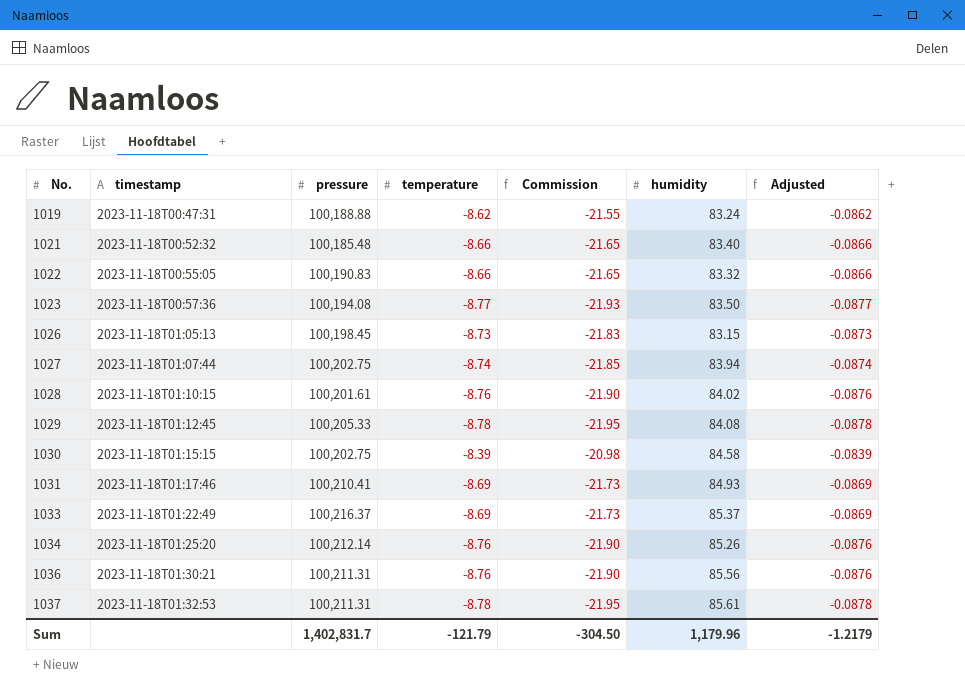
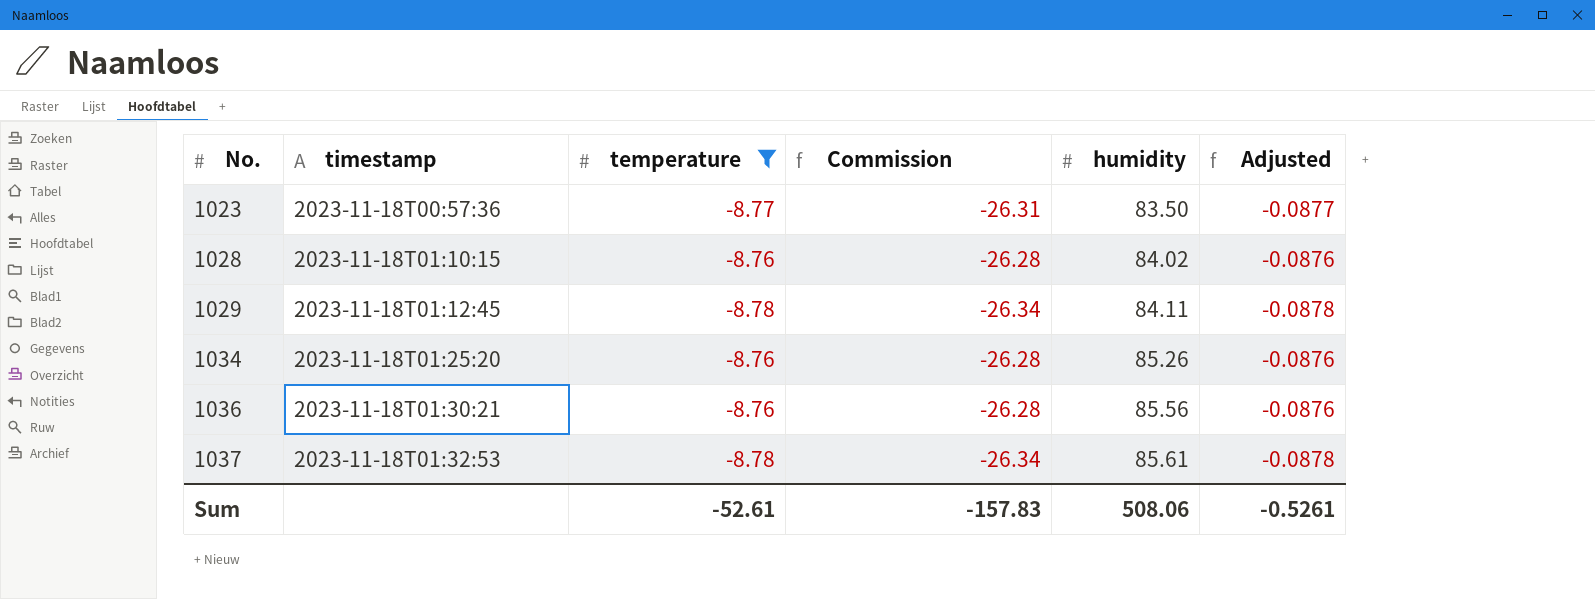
filter: none -> temperature <= -8.76
column pressure | position: 3 -> none
column Commission | formula: [temperature] * 2.5 -> [temperature] * 3
1029 | humidity: 84.08 -> 84.11
Sum | temperature: -121.79 -> -52.61
Sum | Commission: -304.50 -> -157.83
Sum | humidity: 1,179.96 -> 508.06
Sum | Adjusted: -1.2179 -> -0.5261

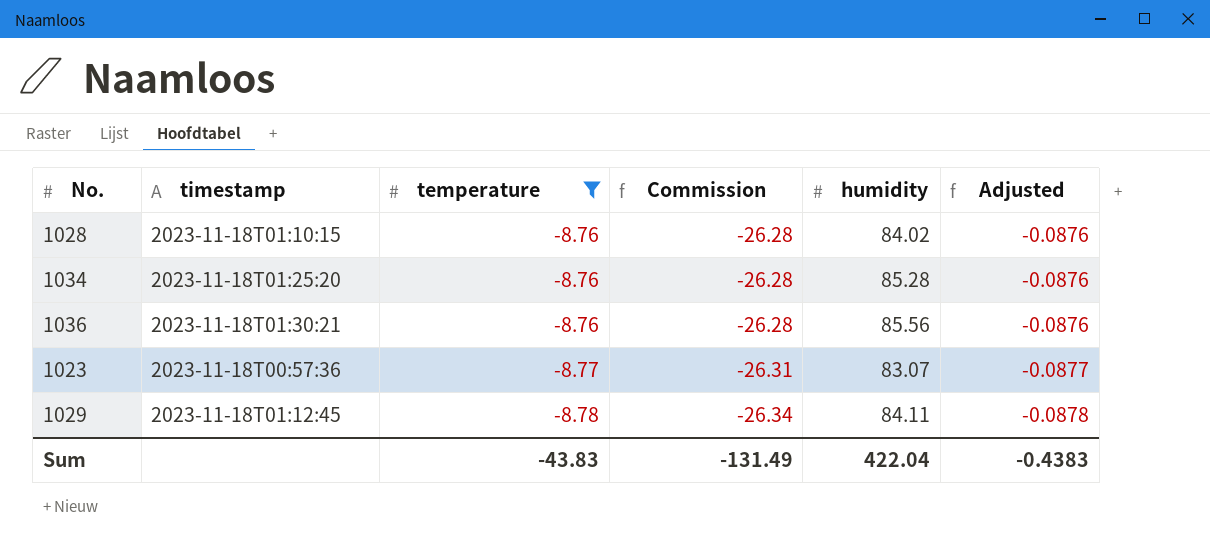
row order: No. ascending -> temperature descending
row 1037: 2023-11-18T01:32:53 | -8.78 | -26.34 | 85.61 | -0.0878 -> none
1034 | humidity: 85.26 -> 85.28
1023 | humidity: 83.50 -> 83.07
Sum | temperature: -52.61 -> -43.83
Sum | Commission: -157.83 -> -131.49
Sum | humidity: 508.06 -> 422.04
Sum | Adjusted: -0.5261 -> -0.4383

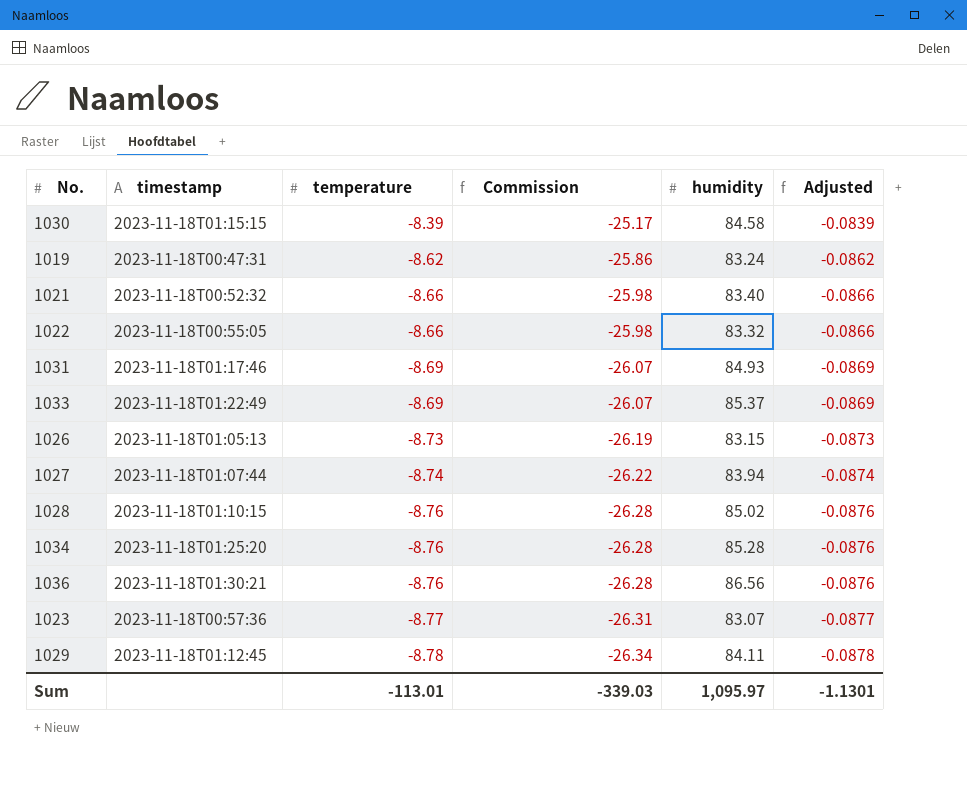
filter: temperature <= -8.76 -> none
1028 | humidity: 84.02 -> 85.02
1036 | humidity: 85.56 -> 86.56
Sum | temperature: -43.83 -> -113.01
Sum | Commission: -131.49 -> -339.03
Sum | humidity: 422.04 -> 1,095.97
Sum | Adjusted: -0.4383 -> -1.1301

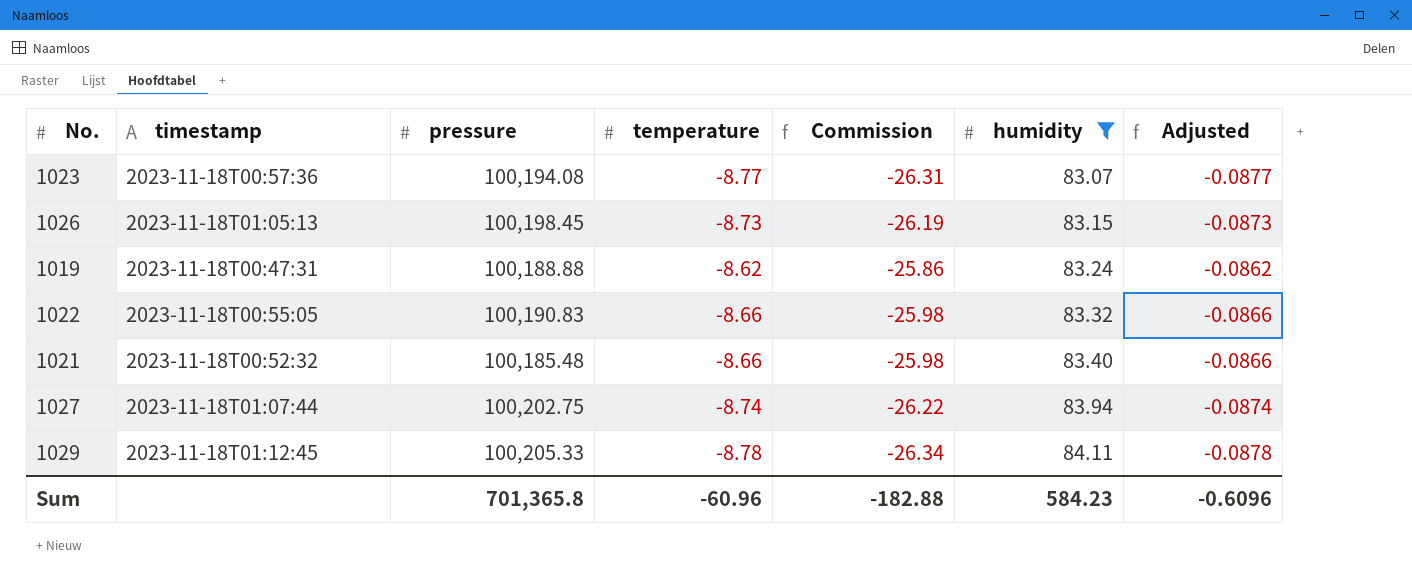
filter: none -> humidity <= 84.11
row order: temperature descending -> humidity ascending
column pressure | position: none -> 3
Sum | temperature: -113.01 -> -60.96
Sum | Commission: -339.03 -> -182.88
Sum | humidity: 1,095.97 -> 584.23
Sum | Adjusted: -1.1301 -> -0.6096

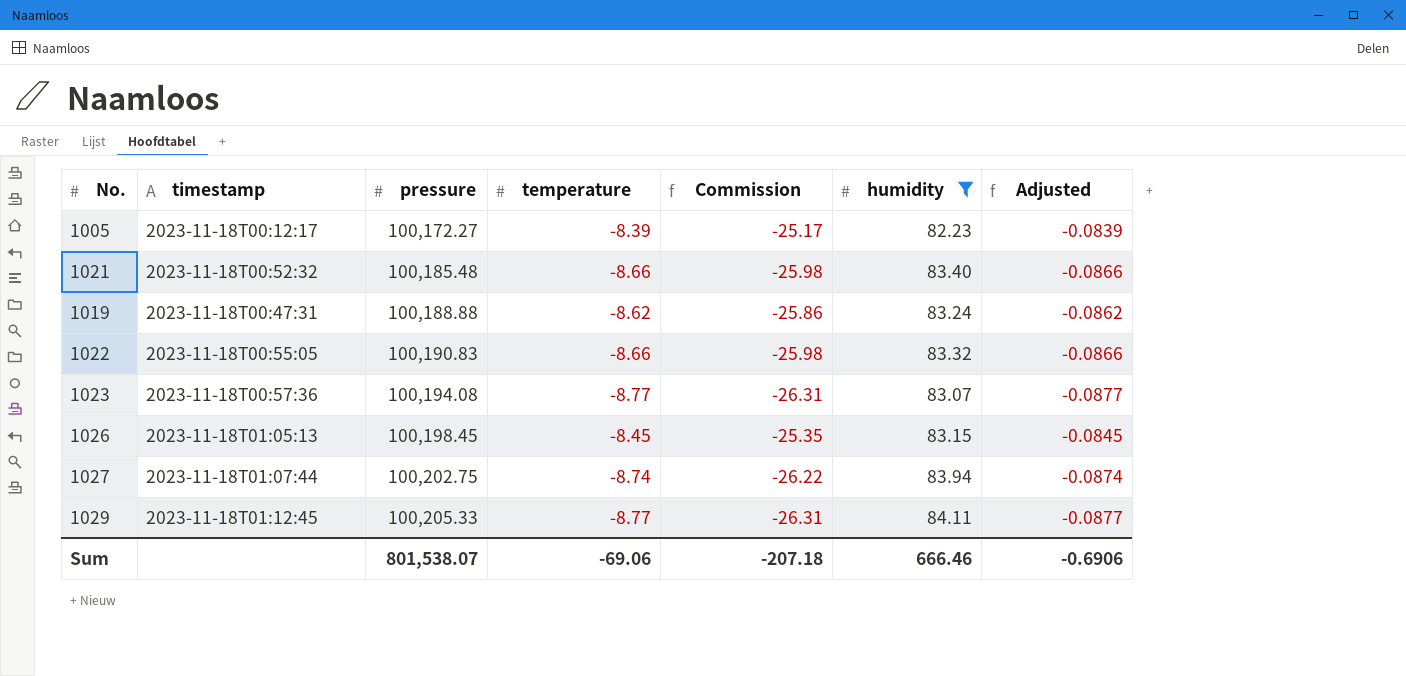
row order: humidity ascending -> pressure ascending
row 1005: none -> 2023-11-18T00:12:17 | 100,172.27 | -8.39 | -25.17 | 82.23 | -0.0839
1026 | temperature: -8.73 -> -8.45
1026 | Commission: -26.19 -> -25.35
1026 | Adjusted: -0.0873 -> -0.0845
1029 | temperature: -8.78 -> -8.77
1029 | Commission: -26.34 -> -26.31
1029 | Adjusted: -0.0878 -> -0.0877
Sum | pressure: 701,365.8 -> 801,538.07
Sum | temperature: -60.96 -> -69.06
Sum | Commission: -182.88 -> -207.18
Sum | humidity: 584.23 -> 666.46
Sum | Adjusted: -0.6096 -> -0.6906

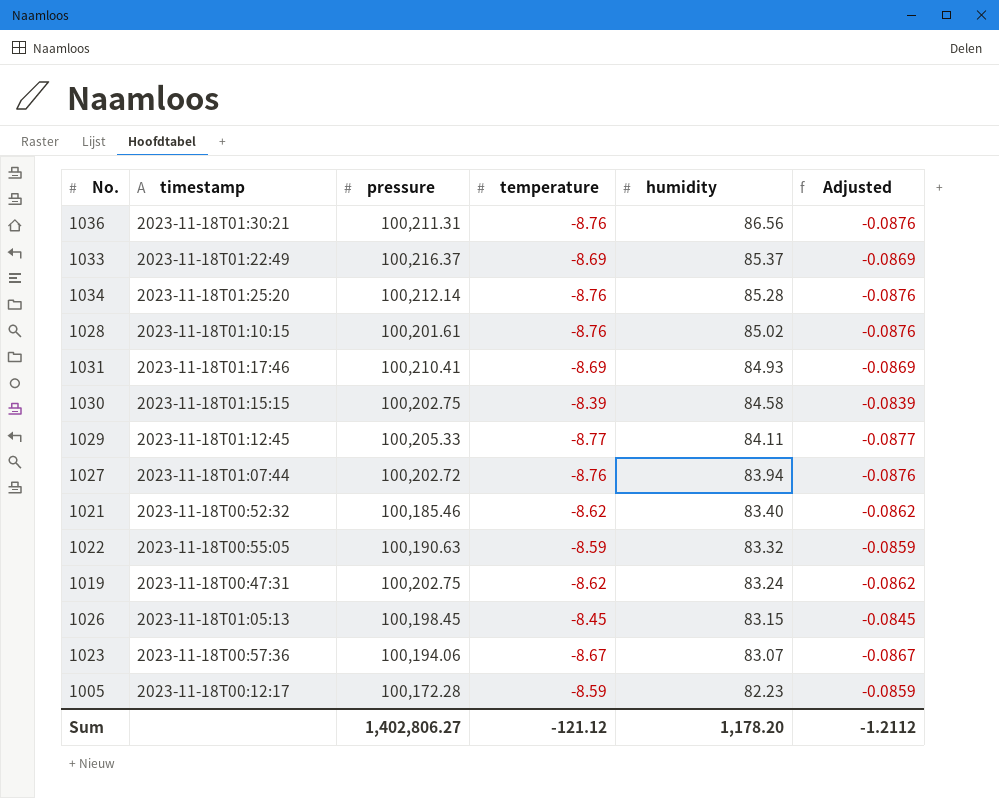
filter: humidity <= 84.11 -> none
row order: pressure ascending -> humidity descending
column Commission | formula: [temperature] * 3 -> none
1027 | pressure: 100,202.75 -> 100,202.72
1027 | temperature: -8.74 -> -8.76
1027 | Adjusted: -0.0874 -> -0.0876
1021 | pressure: 100,185.48 -> 100,185.46
1021 | temperature: -8.66 -> -8.62
1021 | Adjusted: -0.0866 -> -0.0862
1022 | pressure: 100,190.83 -> 100,190.63
1022 | temperature: -8.66 -> -8.59
1022 | Adjusted: -0.0866 -> -0.0859
1019 | pressure: 100,188.88 -> 100,202.75
1023 | pressure: 100,194.08 -> 100,194.06
1023 | temperature: -8.77 -> -8.67
1023 | Adjusted: -0.0877 -> -0.0867
1005 | pressure: 100,172.27 -> 100,172.28
1005 | temperature: -8.39 -> -8.59
1005 | Adjusted: -0.0839 -> -0.0859
Sum | pressure: 801,538.07 -> 1,402,806.27
Sum | temperature: -69.06 -> -121.12
Sum | humidity: 666.46 -> 1,178.20
Sum | Adjusted: -0.6906 -> -1.2112

